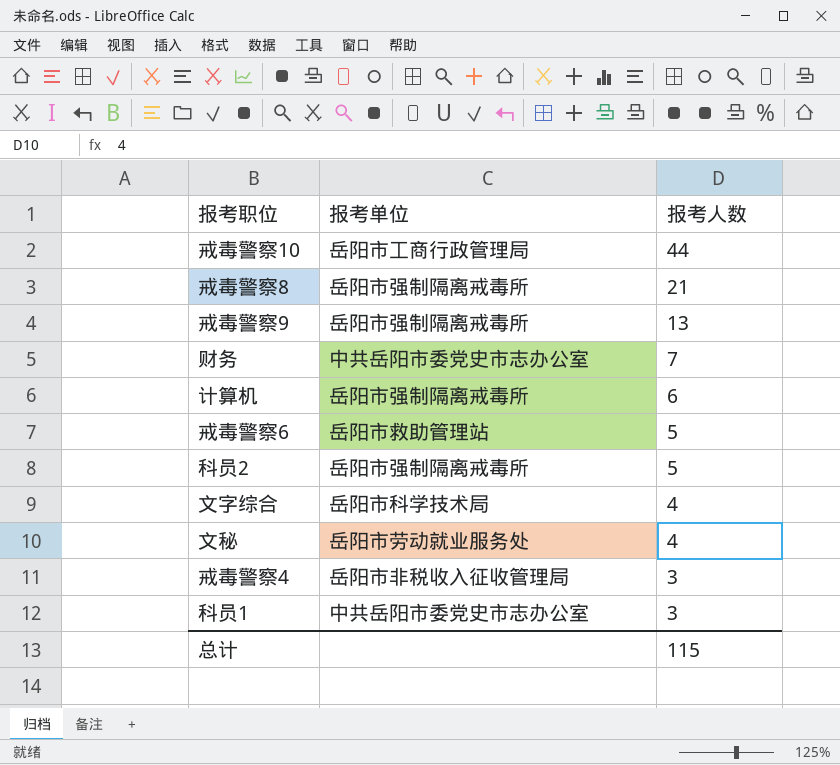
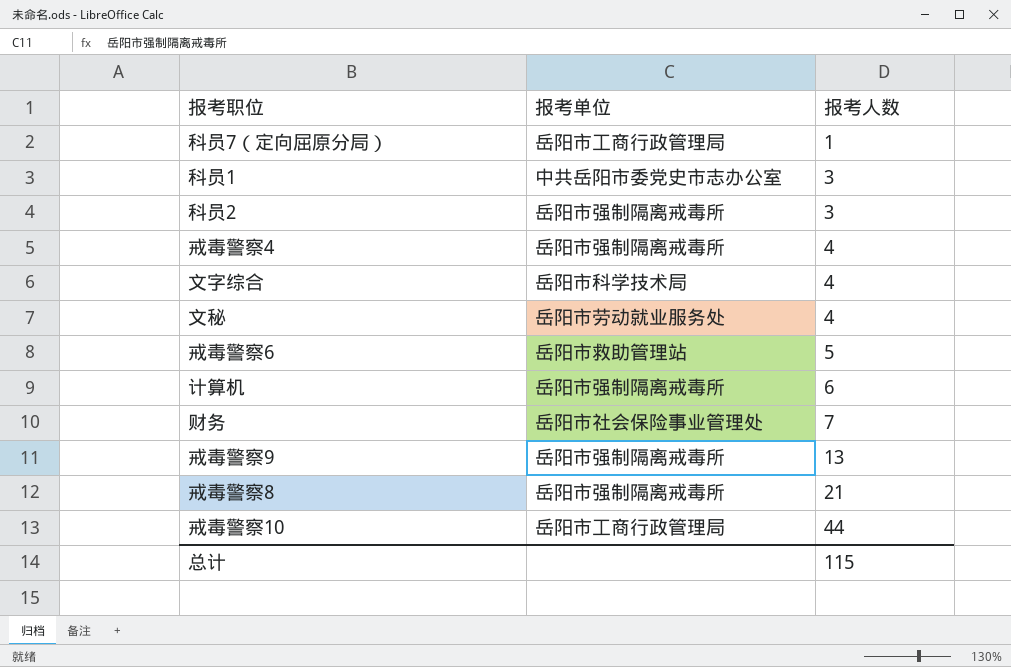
row order: 报考人数 descending -> 报考人数 ascending
row 科员7（定向屈原分局）: none -> 岳阳市工商行政管理局 | 1
科员2 | 报考人数: 5 -> 3
戒毒警察4 | 报考单位: 岳阳市非税收入征收管理局 -> 岳阳市强制隔离戒毒所
戒毒警察4 | 报考人数: 3 -> 4
财务 | 报考单位: 中共岳阳市委党史市志办公室 -> 岳阳市社会保险事业管理处

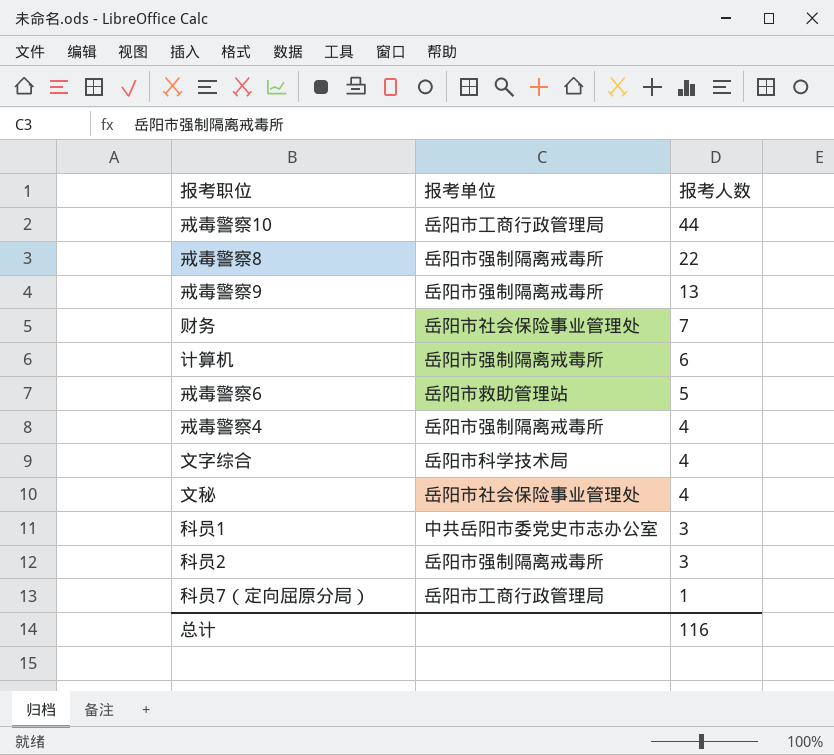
row order: 报考人数 ascending -> 报考人数 descending
戒毒警察8 | 报考人数: 21 -> 22
文秘 | 报考单位: 岳阳市劳动就业服务处 -> 岳阳市社会保险事业管理处
总计 | 报考人数: 115 -> 116

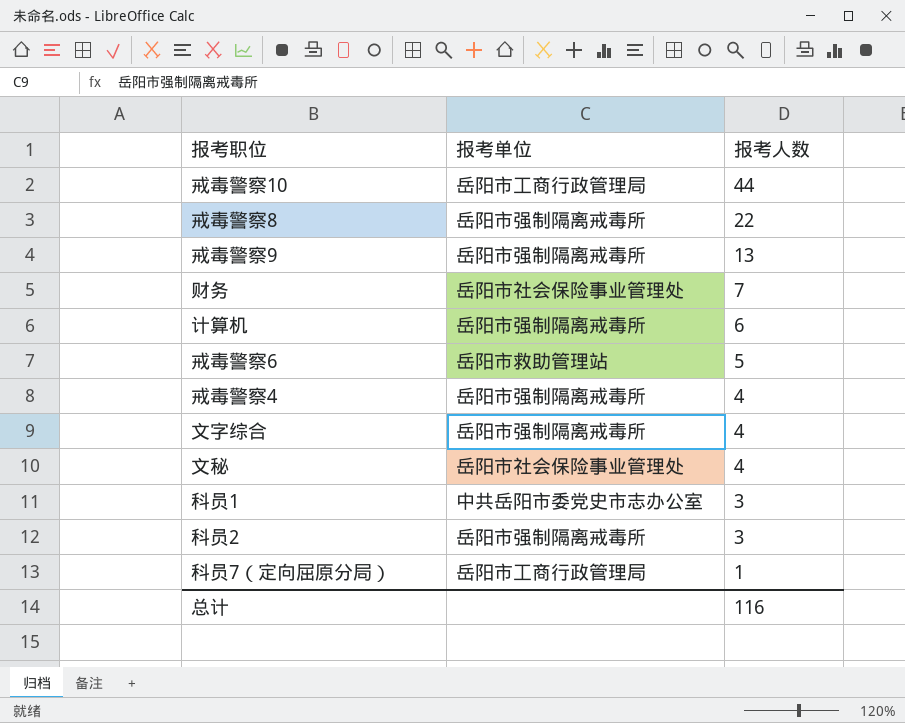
文字综合 | 报考单位: 岳阳市科学技术局 -> 岳阳市强制隔离戒毒所

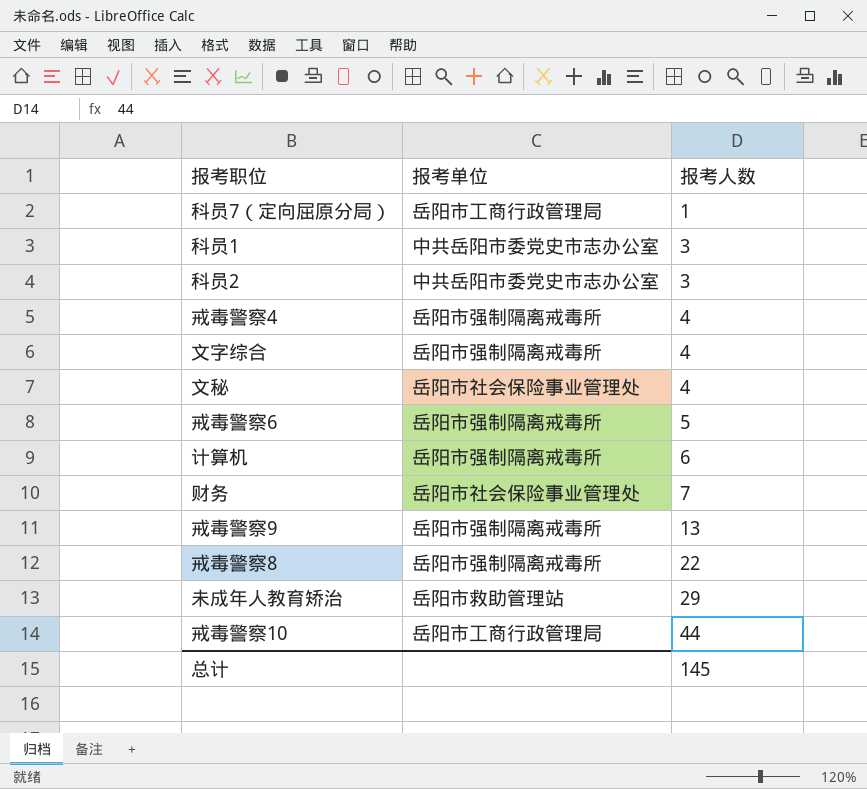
row order: 报考人数 descending -> 报考人数 ascending
科员2 | 报考单位: 岳阳市强制隔离戒毒所 -> 中共岳阳市委党史市志办公室
戒毒警察6 | 报考单位: 岳阳市救助管理站 -> 岳阳市强制隔离戒毒所
row 未成年人教育矫治: none -> 岳阳市救助管理站 | 29
总计 | 报考人数: 116 -> 145

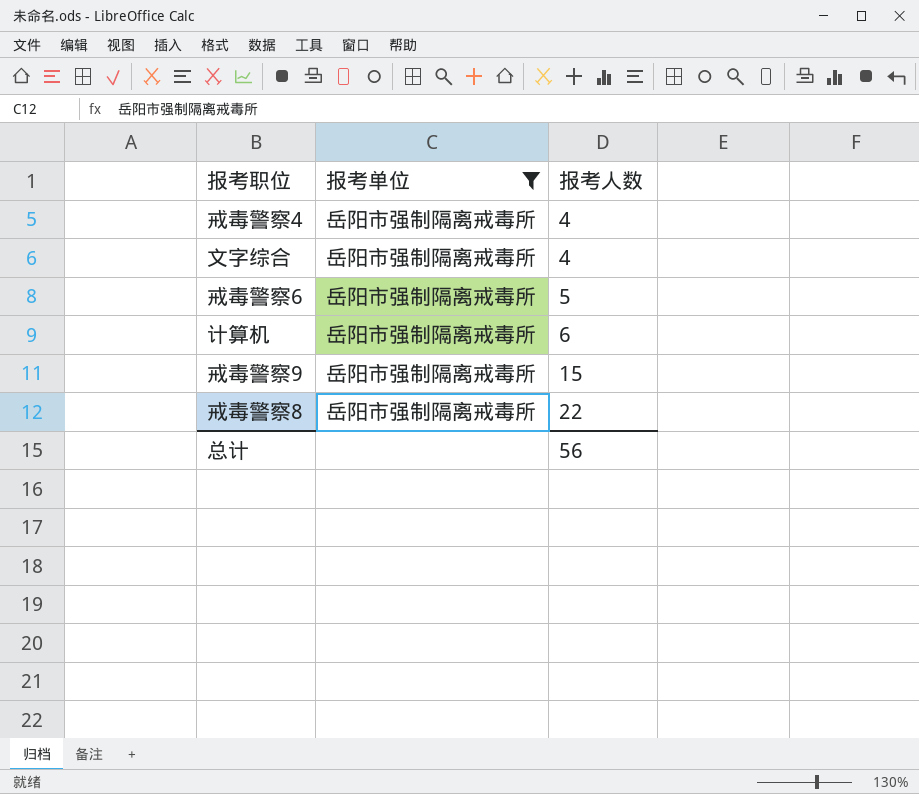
filter: none -> 报考单位 = 岳阳市强制隔离戒毒所
戒毒警察9 | 报考人数: 13 -> 15
总计 | 报考人数: 145 -> 56

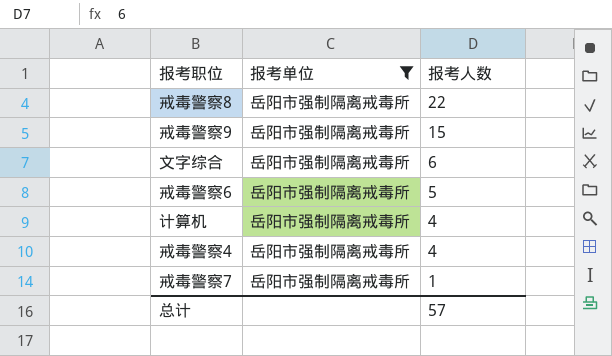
row order: 报考人数 ascending -> 报考人数 descending
文字综合 | 报考人数: 4 -> 6
计算机 | 报考人数: 6 -> 4
row 戒毒警察7: none -> 岳阳市强制隔离戒毒所 | 1
总计 | 报考人数: 56 -> 57

